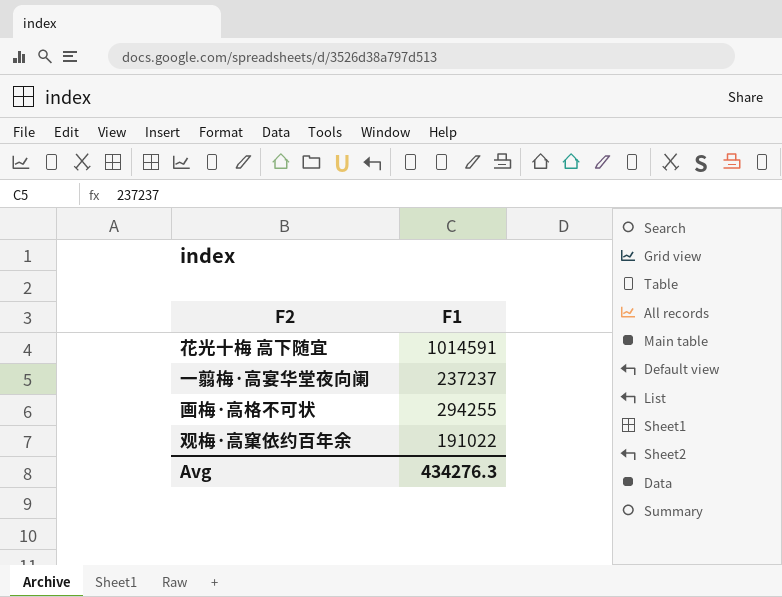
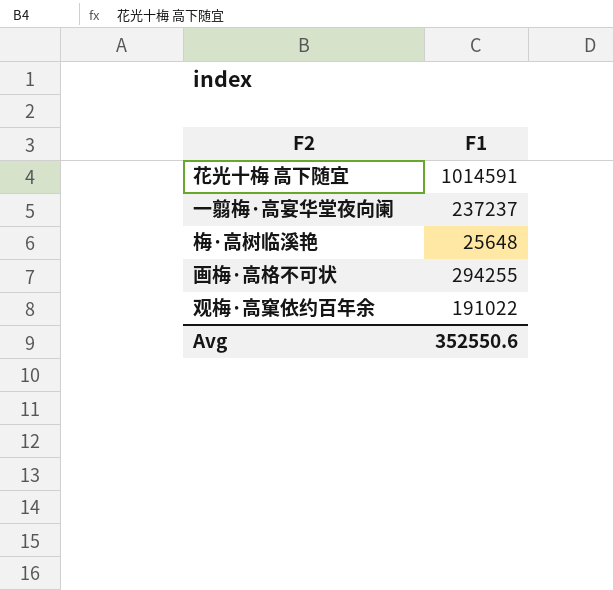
row 梅·高树临溪艳: none -> 25648
Avg | F1: 434276.3 -> 352550.6

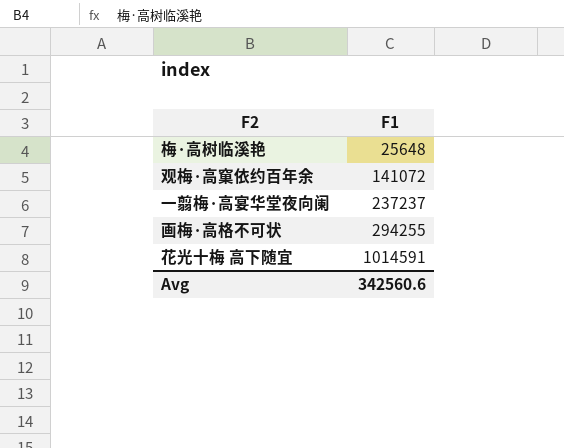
row order: none -> F1 ascending
观梅·高窠依约百年余 | F1: 191022 -> 141072
Avg | F1: 352550.6 -> 342560.6

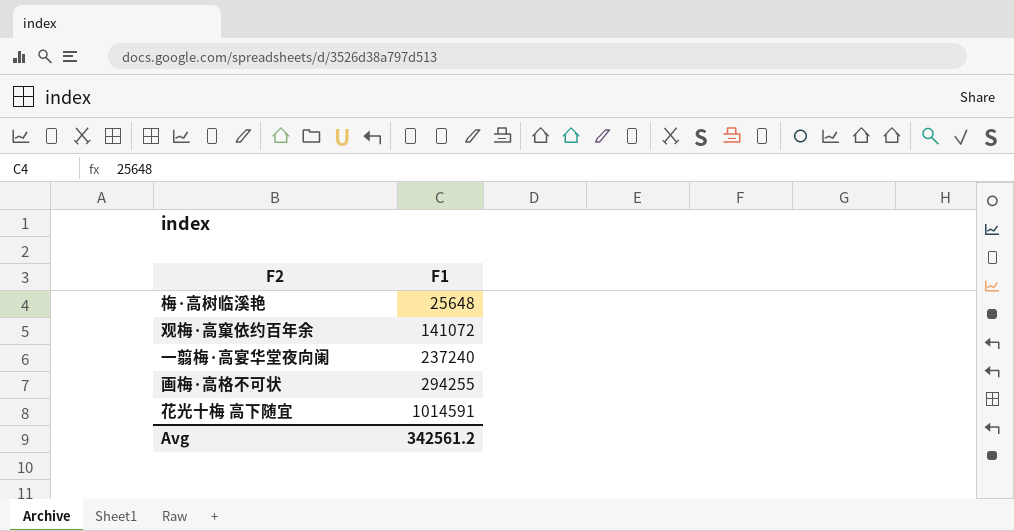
一翦梅·高宴华堂夜向阑 | F1: 237237 -> 237240
Avg | F1: 342560.6 -> 342561.2

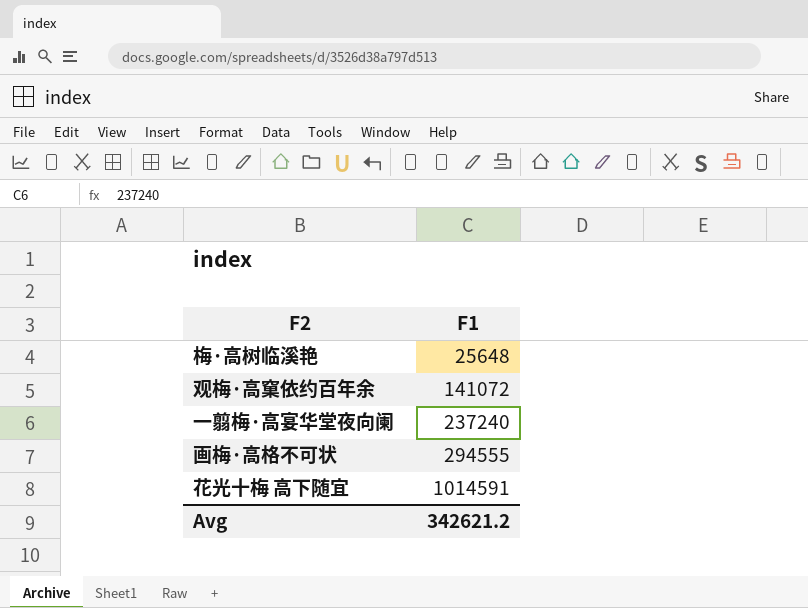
画梅·高格不可状 | F1: 294255 -> 294555
Avg | F1: 342561.2 -> 342621.2

